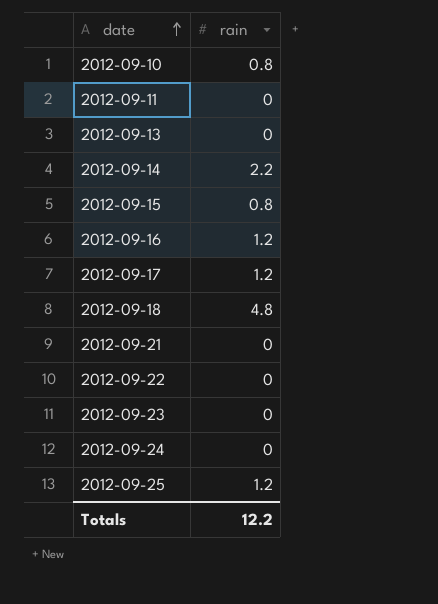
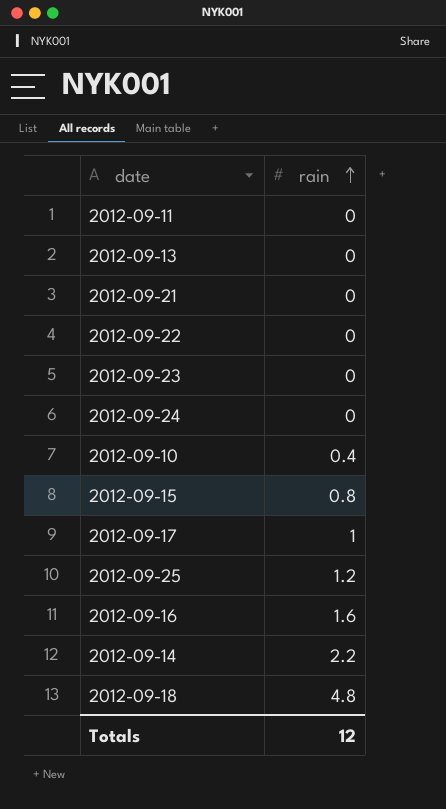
row order: date ascending -> rain ascending
2012-09-10 | rain: 0.8 -> 0.4
2012-09-17 | rain: 1.2 -> 1
2012-09-16 | rain: 1.2 -> 1.6
Totals | rain: 12.2 -> 12

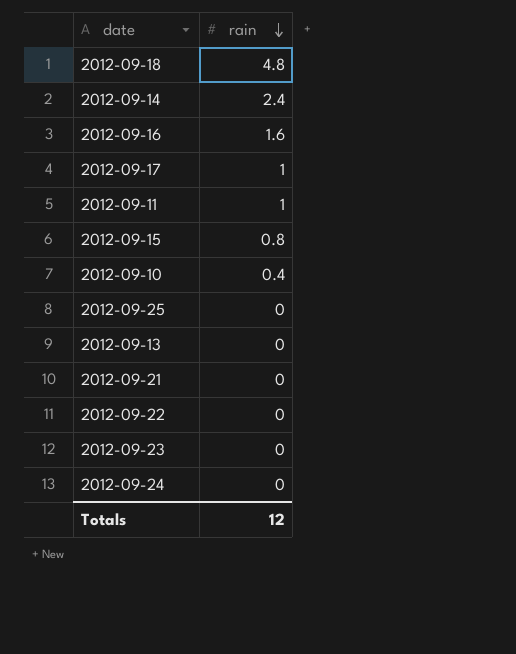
row order: rain ascending -> rain descending
2012-09-14 | rain: 2.2 -> 2.4
2012-09-11 | rain: 0 -> 1
2012-09-25 | rain: 1.2 -> 0

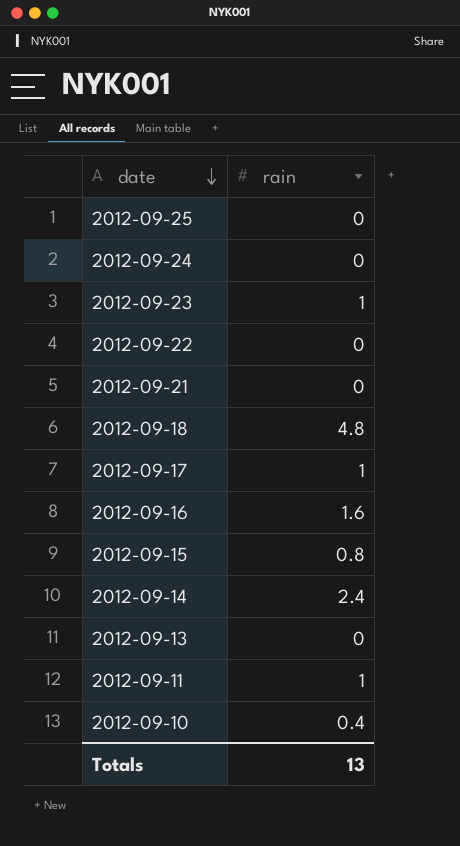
row order: rain descending -> date descending
2012-09-23 | rain: 0 -> 1
Totals | rain: 12 -> 13

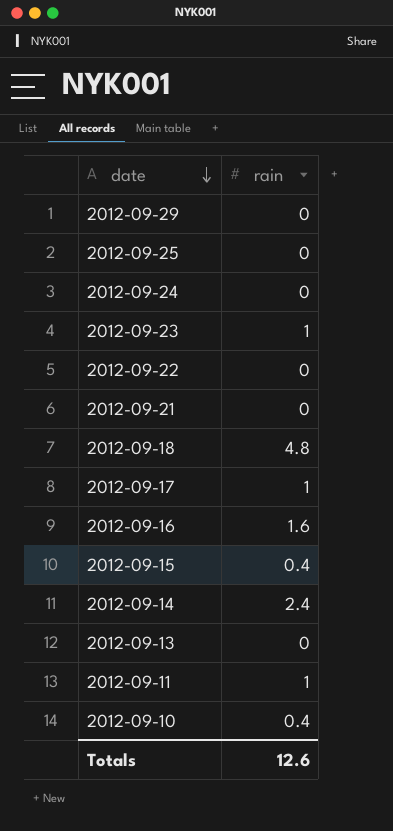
row 2012-09-29: none -> 0
2012-09-15 | rain: 0.8 -> 0.4
Totals | rain: 13 -> 12.6

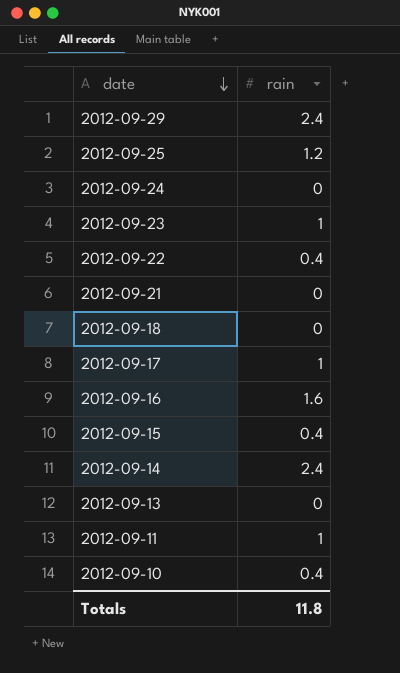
2012-09-29 | rain: 0 -> 2.4
2012-09-25 | rain: 0 -> 1.2
2012-09-22 | rain: 0 -> 0.4
2012-09-18 | rain: 4.8 -> 0
Totals | rain: 12.6 -> 11.8

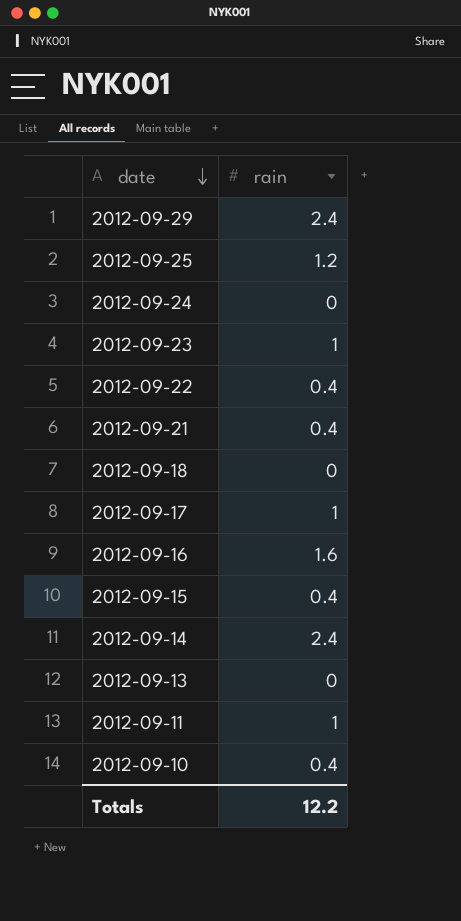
2012-09-21 | rain: 0 -> 0.4
Totals | rain: 11.8 -> 12.2

